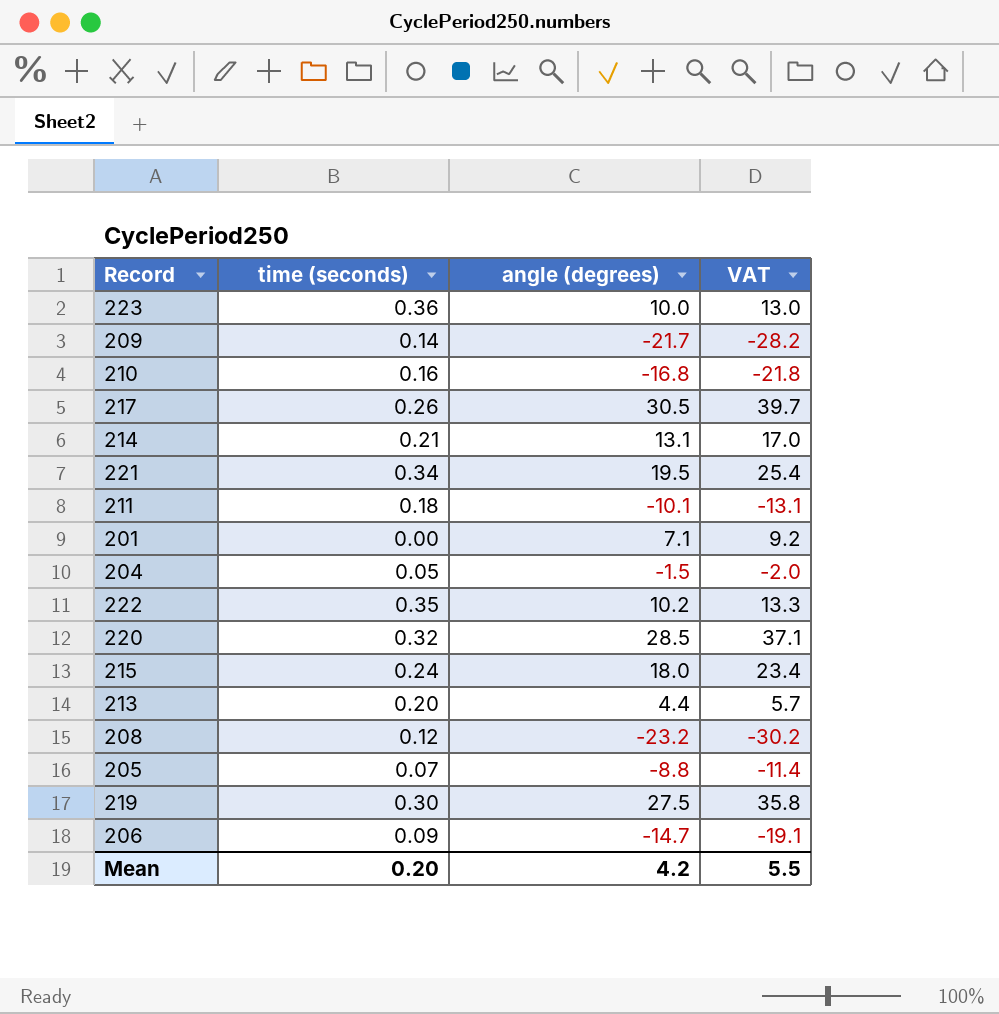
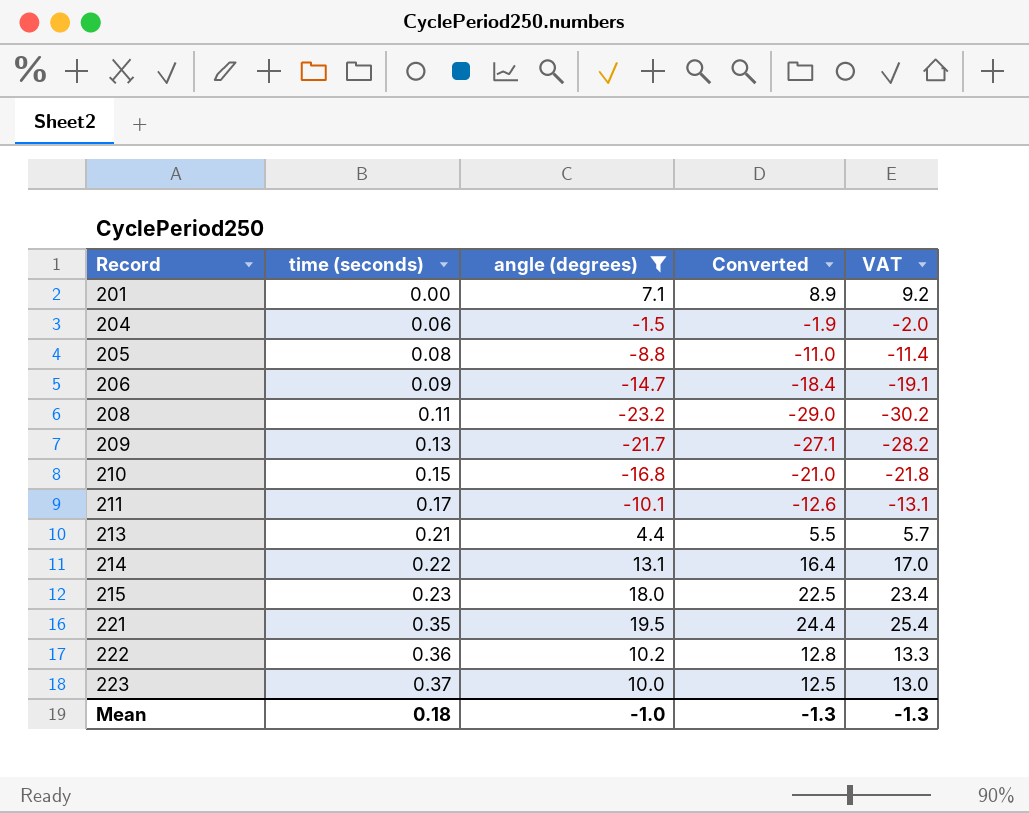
filter: none -> angle (degrees) <= 19.5
row order: none -> Record ascending
column Converted | formula: none -> [angle (degrees)] * 1.25
204 | time (seconds): 0.05 -> 0.06
205 | time (seconds): 0.07 -> 0.08
208 | time (seconds): 0.12 -> 0.11
209 | time (seconds): 0.14 -> 0.13
210 | time (seconds): 0.16 -> 0.15
211 | time (seconds): 0.18 -> 0.17
213 | time (seconds): 0.20 -> 0.21
214 | time (seconds): 0.21 -> 0.22
215 | time (seconds): 0.24 -> 0.23
221 | time (seconds): 0.34 -> 0.35
222 | time (seconds): 0.35 -> 0.36
223 | time (seconds): 0.36 -> 0.37
Mean | time (seconds): 0.20 -> 0.18
Mean | angle (degrees): 4.2 -> -1.0
Mean | VAT: 5.5 -> -1.3

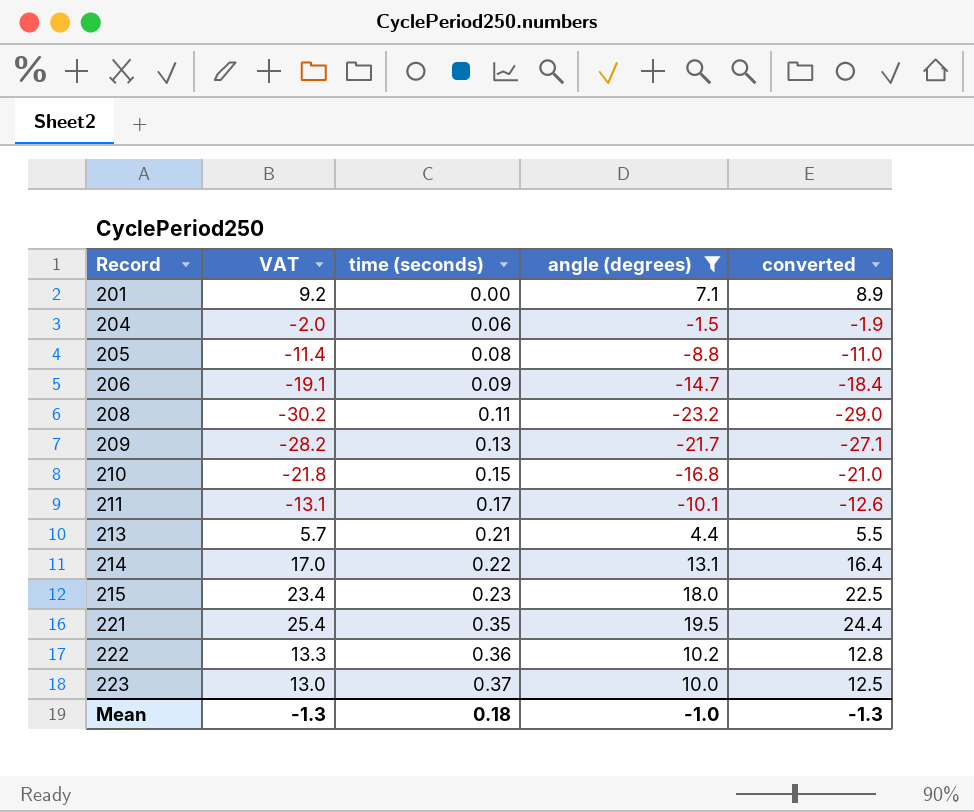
column VAT | position: 5 -> 2
column name: Converted -> converted

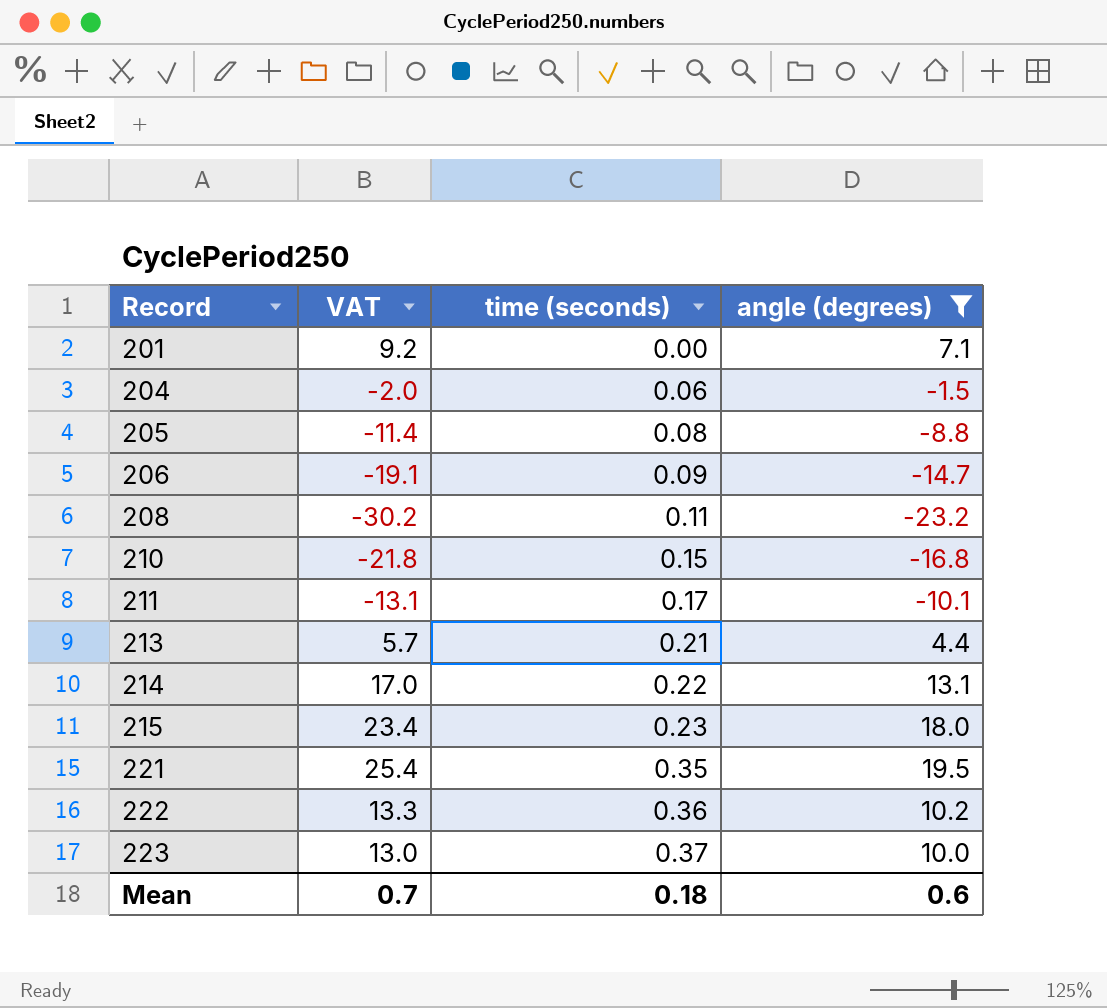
column converted | formula: [angle (degrees)] * 1.25 -> none
row 209: -28.2 | 0.13 | -21.7 | -27.1 -> none
Mean | VAT: -1.3 -> 0.7
Mean | angle (degrees): -1.0 -> 0.6

